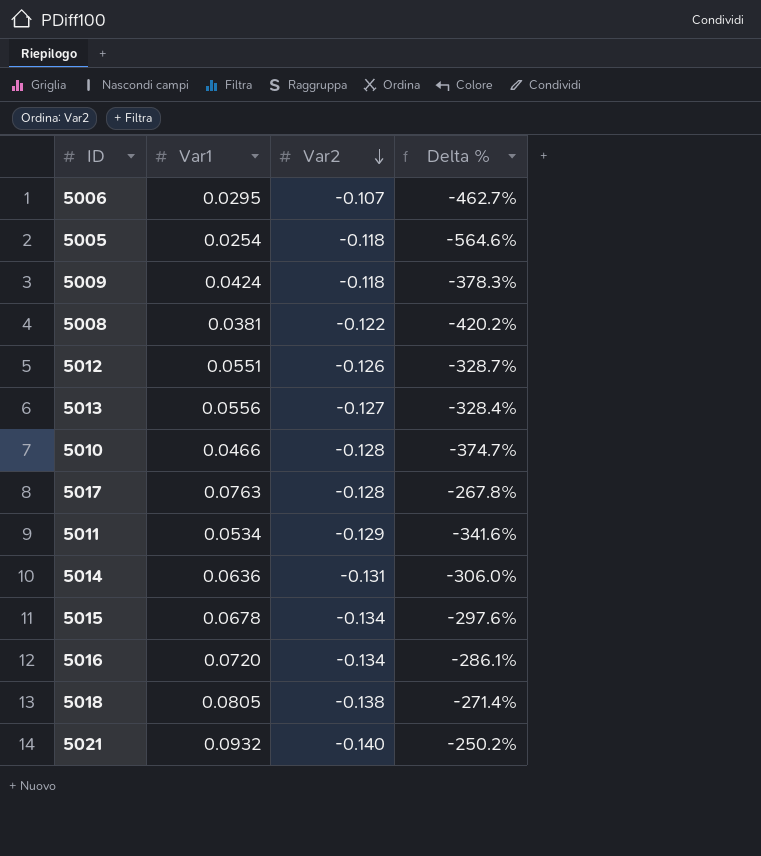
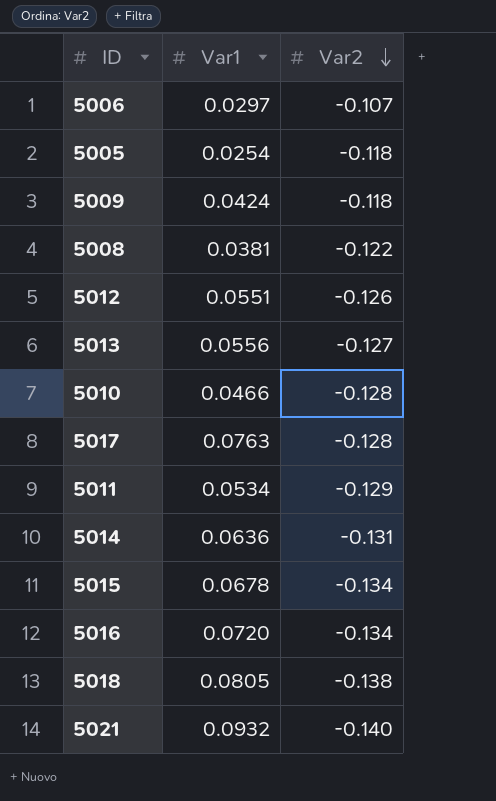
column Delta % | formula: ([Var2] - [Var1]) / [Var1] -> none
5006 | Var1: 0.0295 -> 0.0297

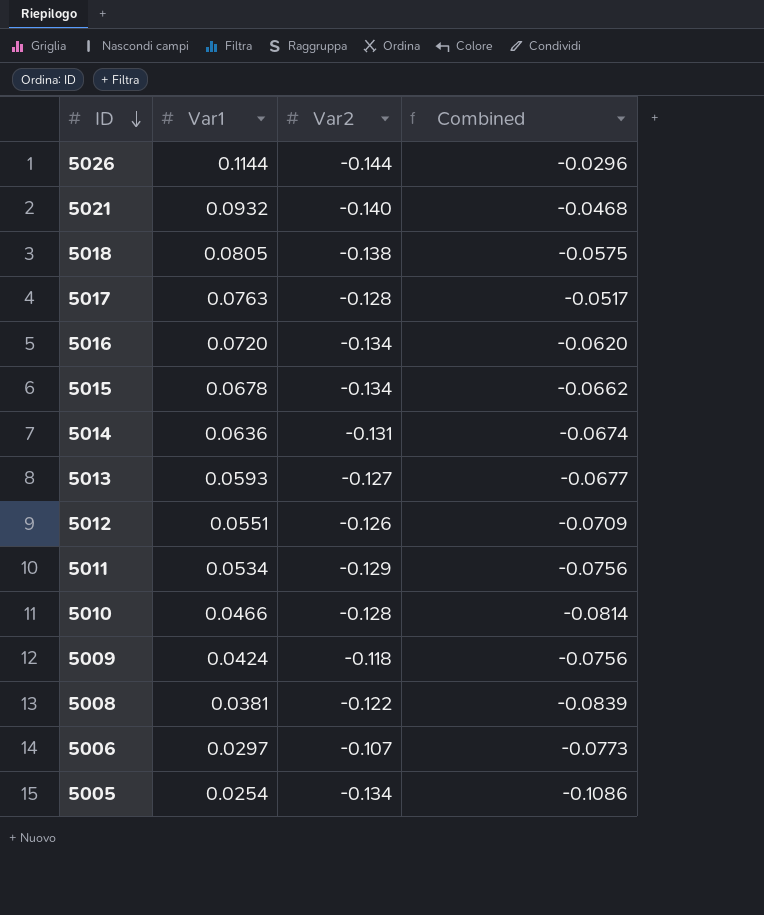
row order: Var2 descending -> ID descending
column Combined | formula: none -> [Var1] + [Var2]
row 5026: none -> 0.1144 | -0.144 | -0.0296
5013 | Var1: 0.0556 -> 0.0593
5005 | Var2: -0.118 -> -0.134

